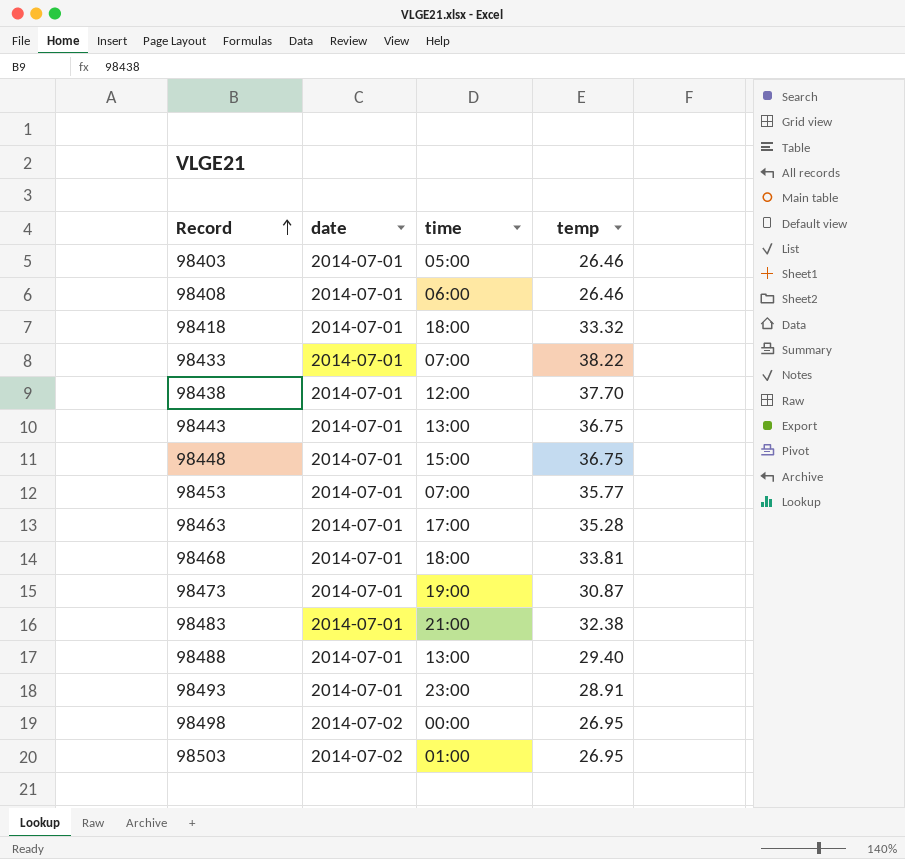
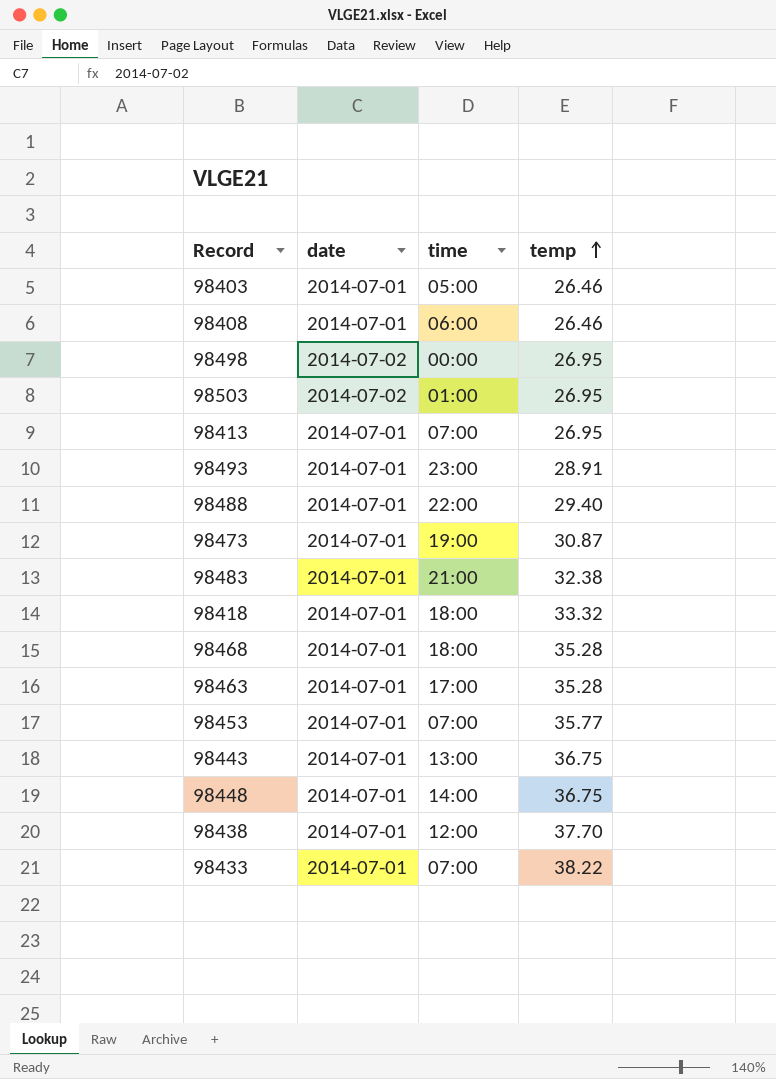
row order: Record ascending -> temp ascending
row 98413: none -> 2014-07-01 | 07:00 | 26.95
98488 | time: 13:00 -> 22:00
98468 | temp: 33.81 -> 35.28
98448 | time: 15:00 -> 14:00

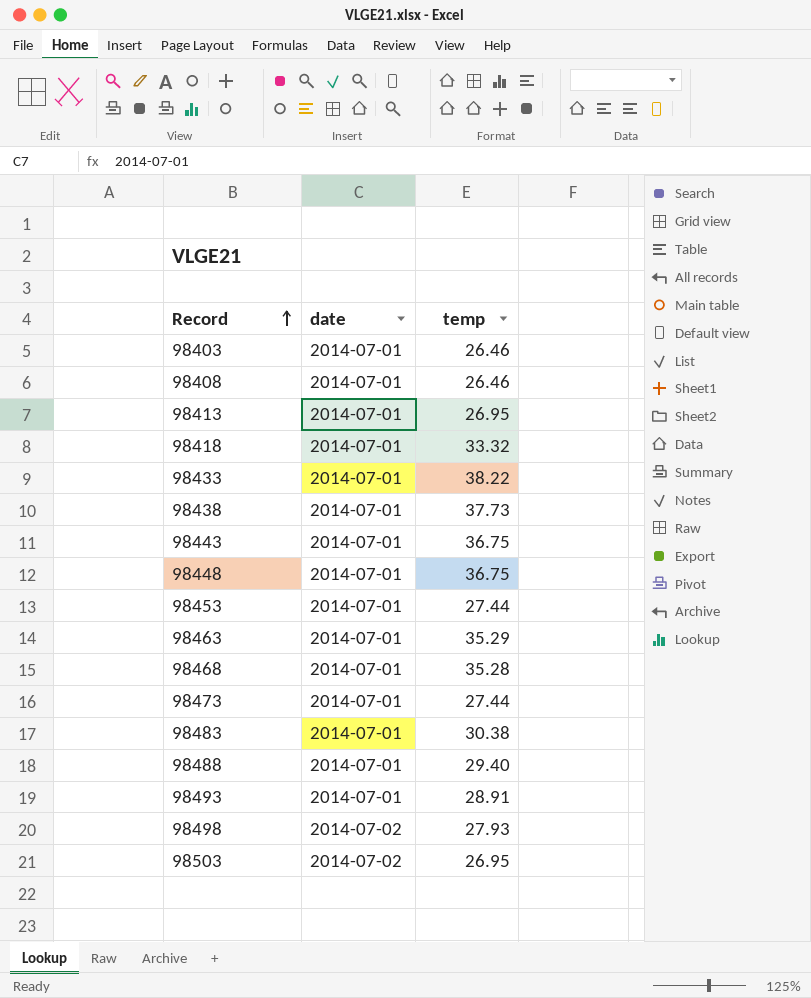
row order: temp ascending -> Record ascending
column time | position: 3 -> none
98438 | temp: 37.70 -> 37.73
98453 | temp: 35.77 -> 27.44
98463 | temp: 35.28 -> 35.29
98473 | temp: 30.87 -> 27.44
98483 | temp: 32.38 -> 30.38
98498 | temp: 26.95 -> 27.93

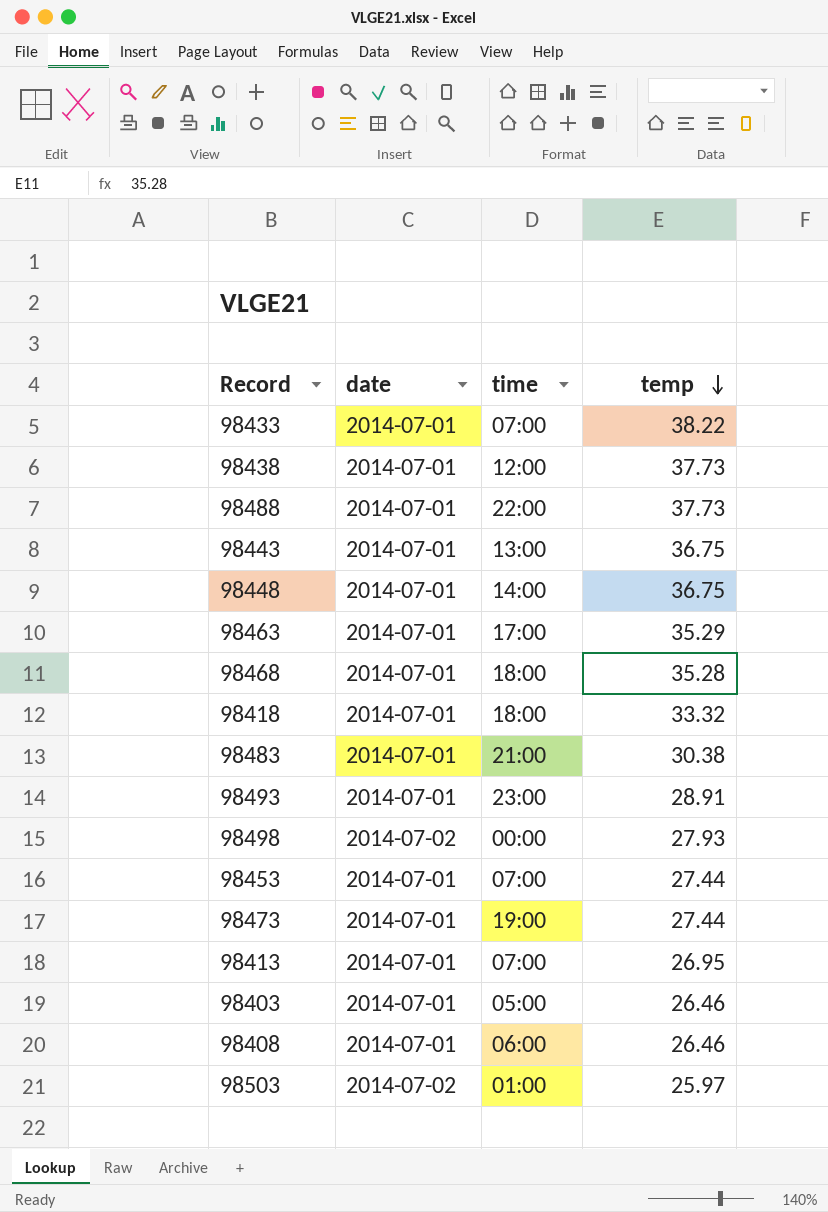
row order: Record ascending -> temp descending
column time | position: none -> 3
98488 | temp: 29.40 -> 37.73
98503 | temp: 26.95 -> 25.97

